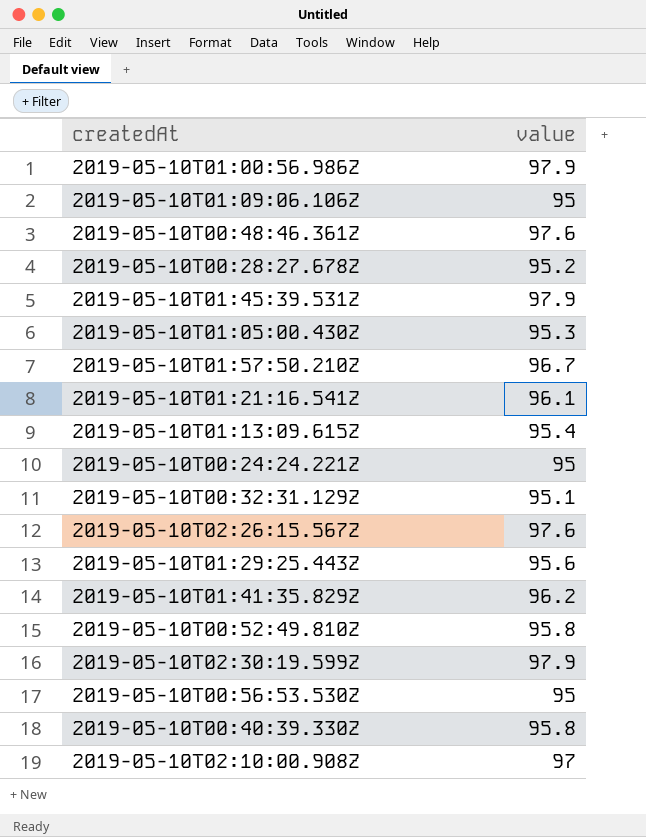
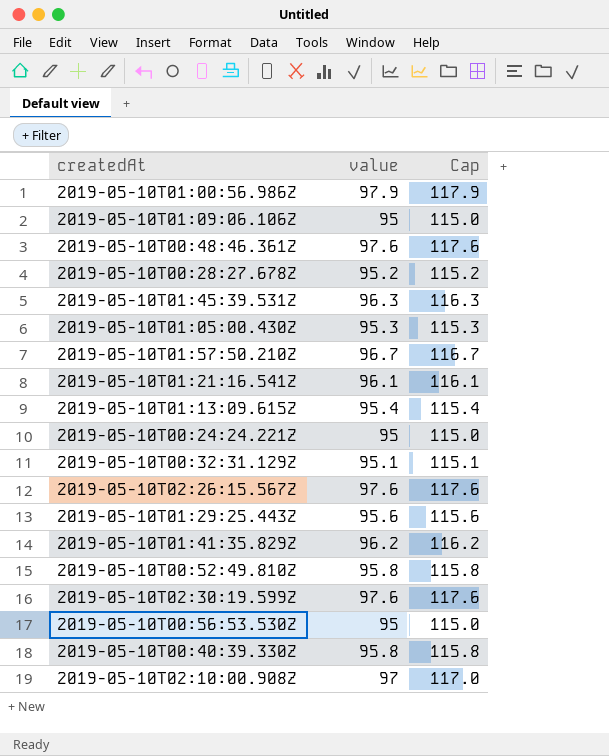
column Cap | formula: none -> [value] + 20
2019-05-10T01:45:39.531Z | value: 97.9 -> 96.3
2019-05-10T02:30:19.599Z | value: 97.9 -> 97.6

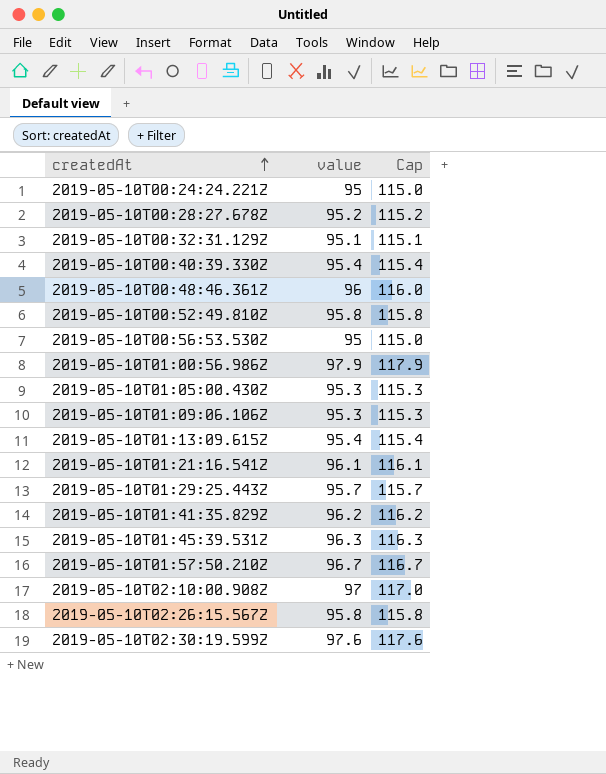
row order: none -> createdAt ascending
2019-05-10T00:40:39.330Z | value: 95.8 -> 95.4
2019-05-10T00:40:39.330Z | Cap: 115.8 -> 115.4
2019-05-10T00:48:46.361Z | value: 97.6 -> 96
2019-05-10T00:48:46.361Z | Cap: 117.6 -> 116.0
2019-05-10T01:09:06.106Z | value: 95 -> 95.3
2019-05-10T01:09:06.106Z | Cap: 115.0 -> 115.3
2019-05-10T01:29:25.443Z | value: 95.6 -> 95.7
2019-05-10T01:29:25.443Z | Cap: 115.6 -> 115.7
2019-05-10T02:26:15.567Z | value: 97.6 -> 95.8
2019-05-10T02:26:15.567Z | Cap: 117.6 -> 115.8

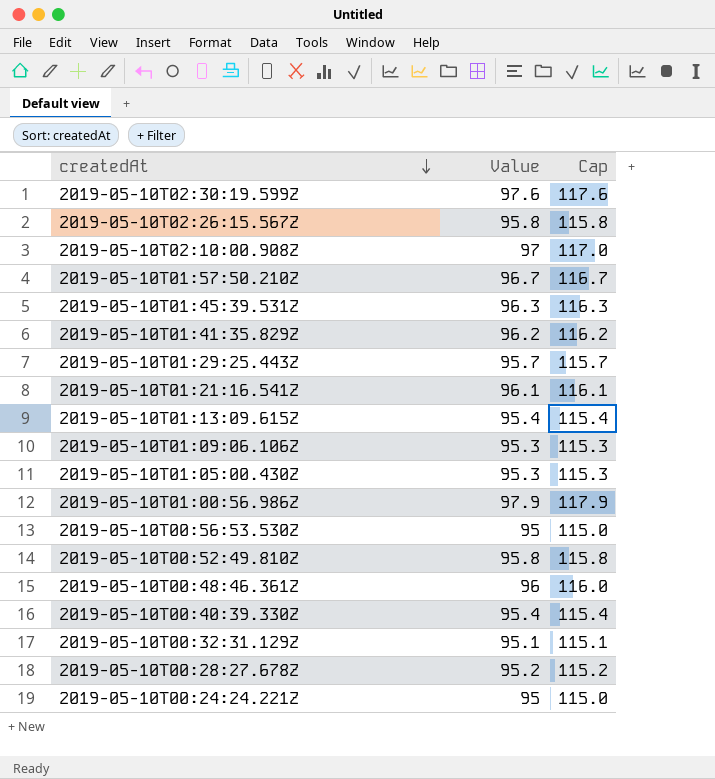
row order: createdAt ascending -> createdAt descending
column name: value -> Value

